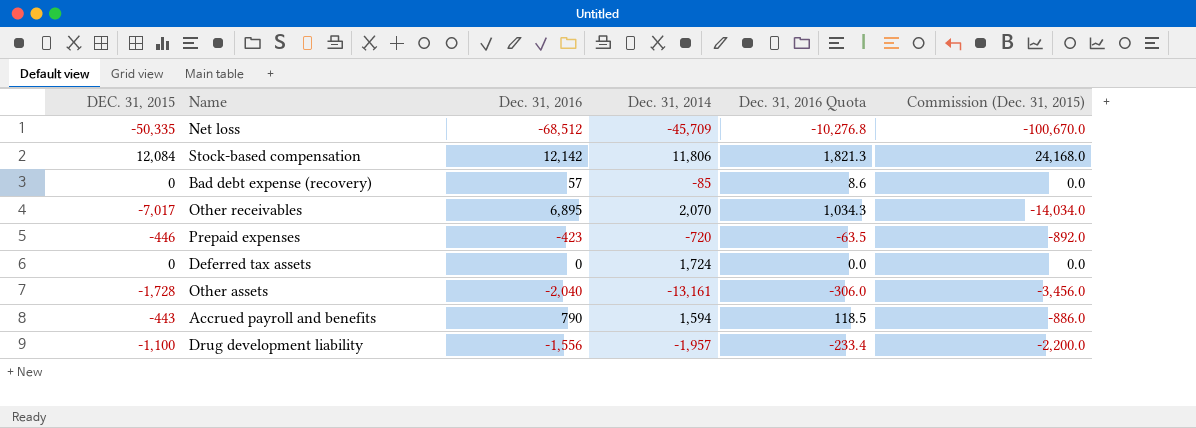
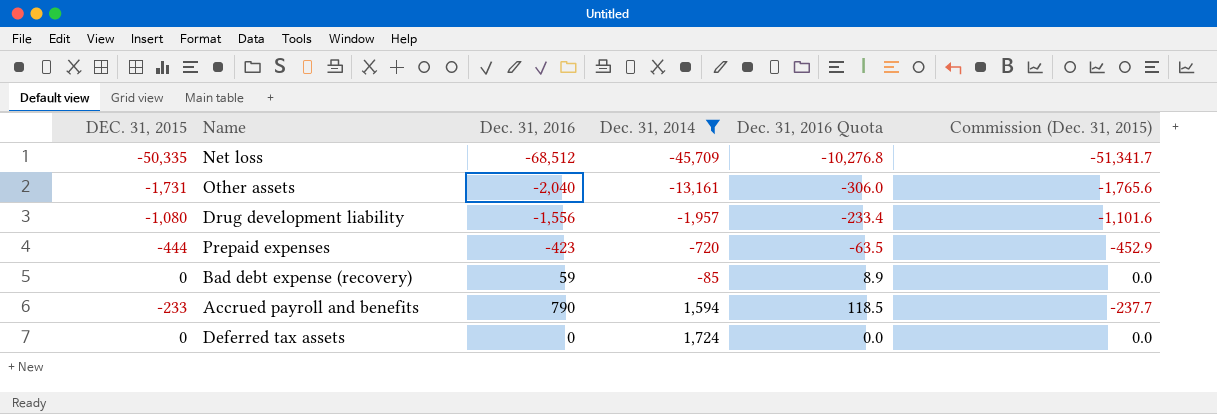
filter: none -> Dec. 31, 2014 <= 1,724
row order: none -> Dec. 31, 2014 ascending
column Commission (Dec. 31, 2015) | formula: [DEC. 31, 2015] * 2 -> [DEC. 31, 2015] * 1.02
Other assets | DEC. 31, 2015: -1,728 -> -1,731
Drug development liability | DEC. 31, 2015: -1,100 -> -1,080
Prepaid expenses | DEC. 31, 2015: -446 -> -444
Bad debt expense (recovery) | Dec. 31, 2016: 57 -> 59
Bad debt expense (recovery) | Dec. 31, 2016 Quota: 8.6 -> 8.9
Accrued payroll and benefits | DEC. 31, 2015: -443 -> -233

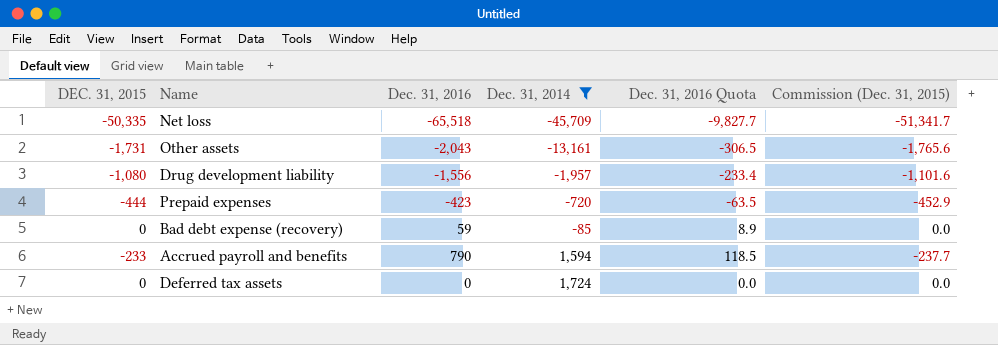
Net loss | Dec. 31, 2016: -68,512 -> -65,518
Net loss | Dec. 31, 2016 Quota: -10,276.8 -> -9,827.7
Other assets | Dec. 31, 2016: -2,040 -> -2,043
Other assets | Dec. 31, 2016 Quota: -306.0 -> -306.5

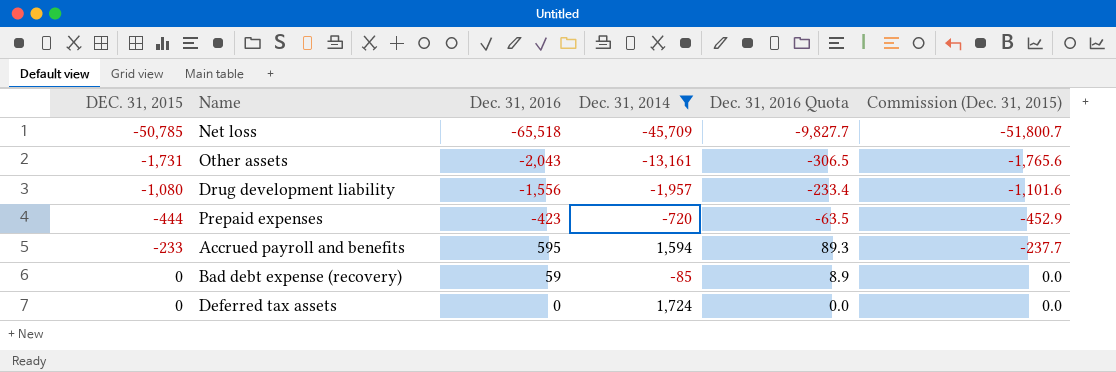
row order: Dec. 31, 2014 ascending -> DEC. 31, 2015 ascending
Net loss | DEC. 31, 2015: -50,335 -> -50,785
Net loss | Commission (Dec. 31, 2015): -51,341.7 -> -51,800.7
Accrued payroll and benefits | Dec. 31, 2016: 790 -> 595
Accrued payroll and benefits | Dec. 31, 2016 Quota: 118.5 -> 89.3

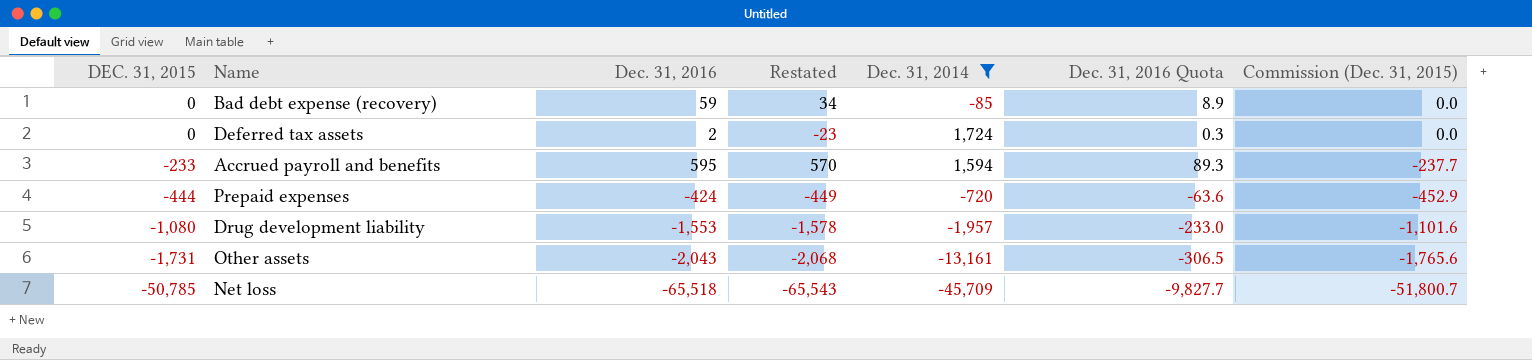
row order: DEC. 31, 2015 ascending -> DEC. 31, 2015 descending
column Restated | formula: none -> [Dec. 31, 2016] - 25
Deferred tax assets | Dec. 31, 2016: 0 -> 2
Deferred tax assets | Dec. 31, 2016 Quota: 0.0 -> 0.3
Prepaid expenses | Dec. 31, 2016: -423 -> -424
Prepaid expenses | Dec. 31, 2016 Quota: -63.5 -> -63.6
Drug development liability | Dec. 31, 2016: -1,556 -> -1,553
Drug development liability | Dec. 31, 2016 Quota: -233.4 -> -233.0

